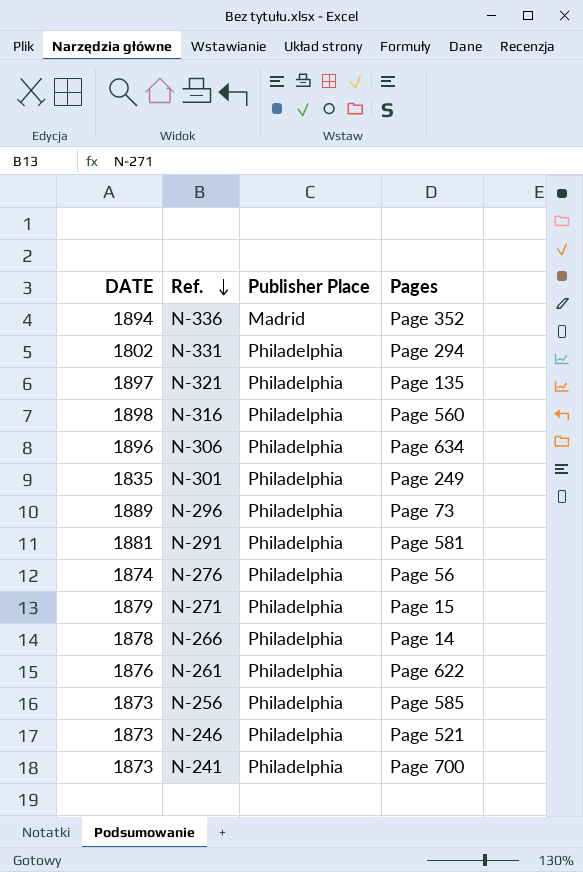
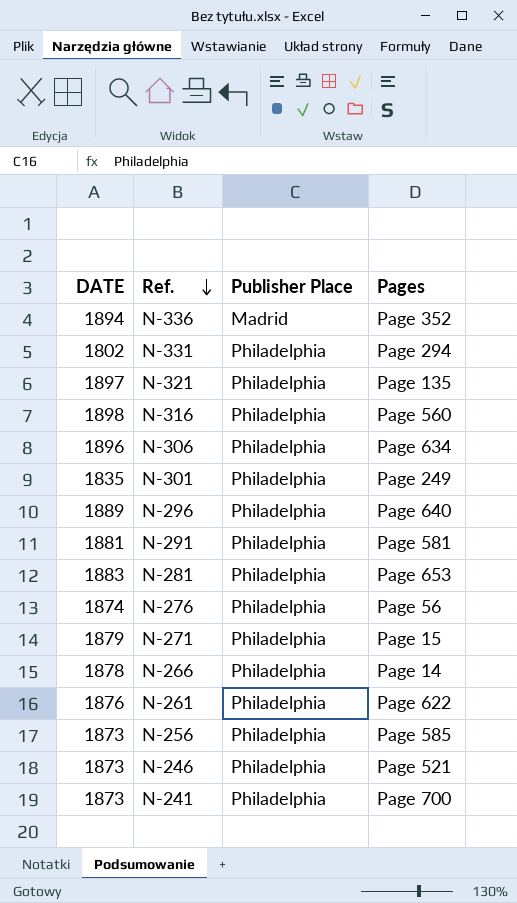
N-296 | Pages: Page 73 -> Page 640
row N-281: none -> 1883 | Philadelphia | Page 653

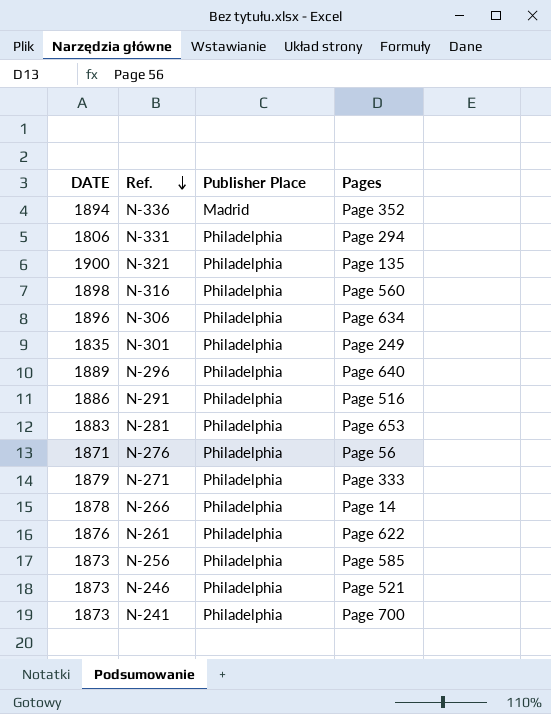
N-331 | DATE: 1802 -> 1806
N-321 | DATE: 1897 -> 1900
N-291 | DATE: 1881 -> 1886
N-291 | Pages: Page 581 -> Page 516
N-276 | DATE: 1874 -> 1871
N-271 | Pages: Page 15 -> Page 333

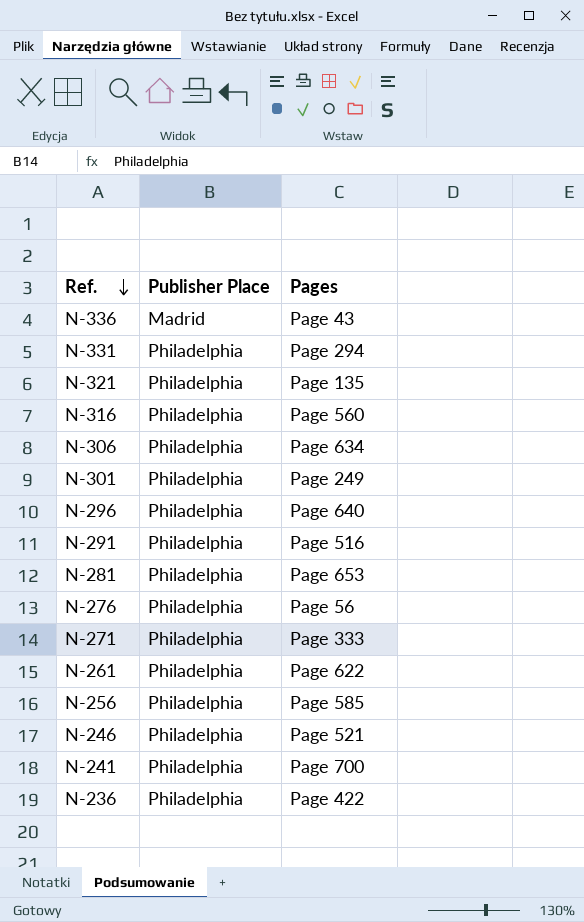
column DATE | position: 1 -> none
row N-266: 1878 | Philadelphia | Page 14 -> none
N-336 | Pages: Page 352 -> Page 43
row N-236: none -> Philadelphia | Page 422

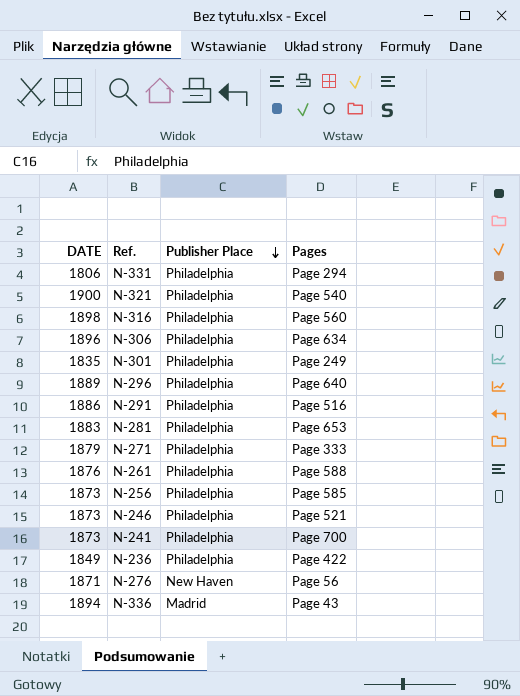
row order: Ref. descending -> Publisher Place descending
column DATE | position: none -> 1
N-321 | Pages: Page 135 -> Page 540
N-261 | Pages: Page 622 -> Page 588
N-276 | Publisher Place: Philadelphia -> New Haven

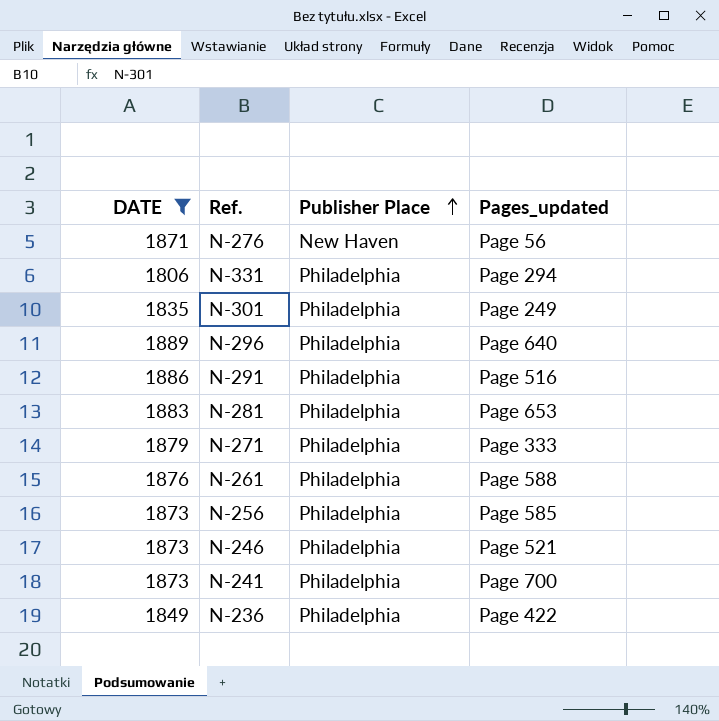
filter: none -> DATE <= 1889
row order: Publisher Place descending -> Publisher Place ascending
column name: Pages -> Pages_updated

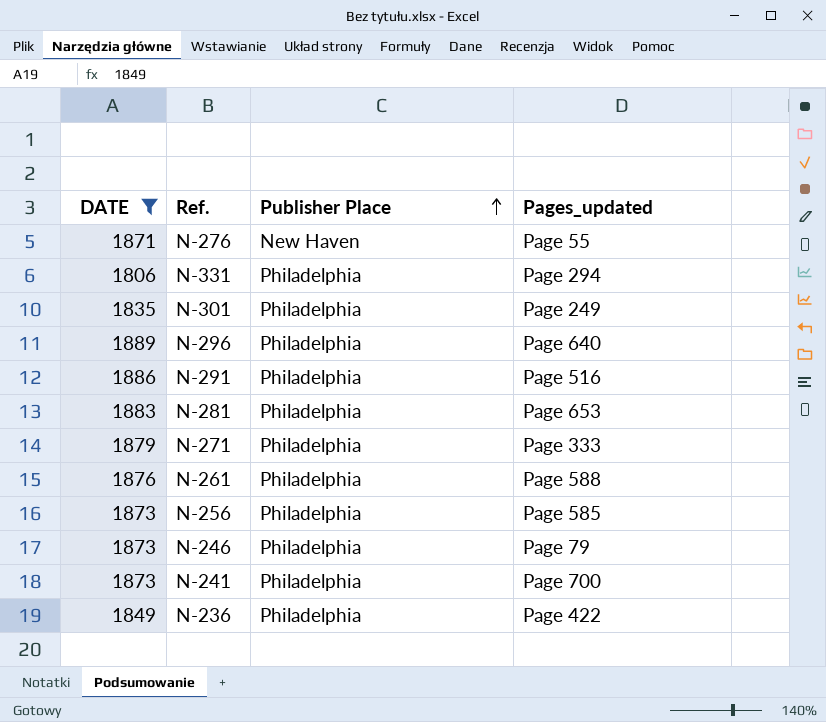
N-276 | Pages_updated: Page 56 -> Page 55
N-246 | Pages_updated: Page 521 -> Page 79

